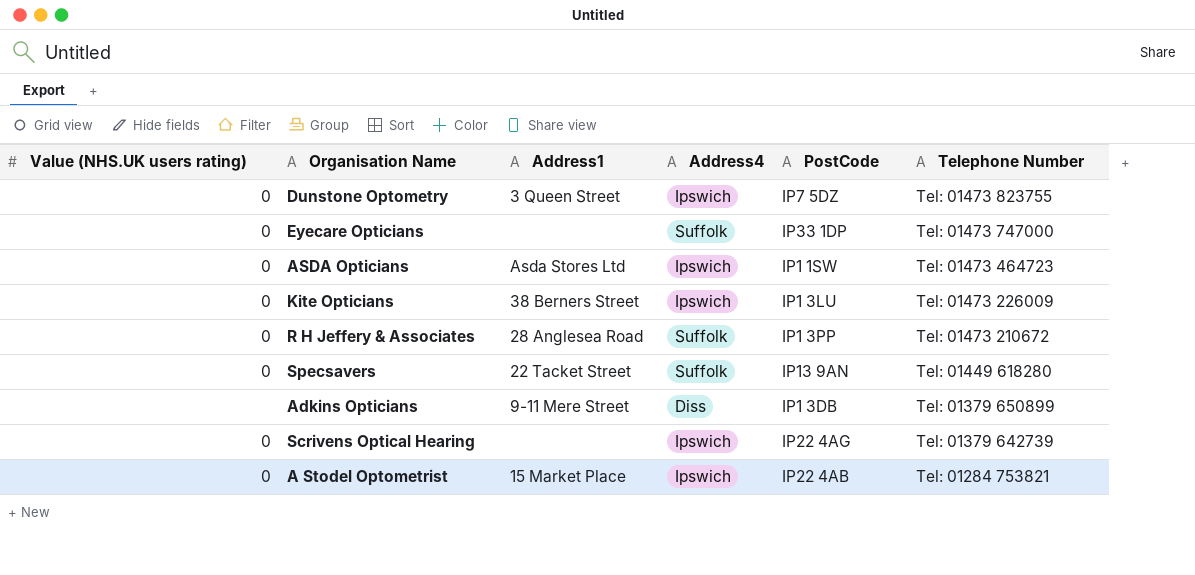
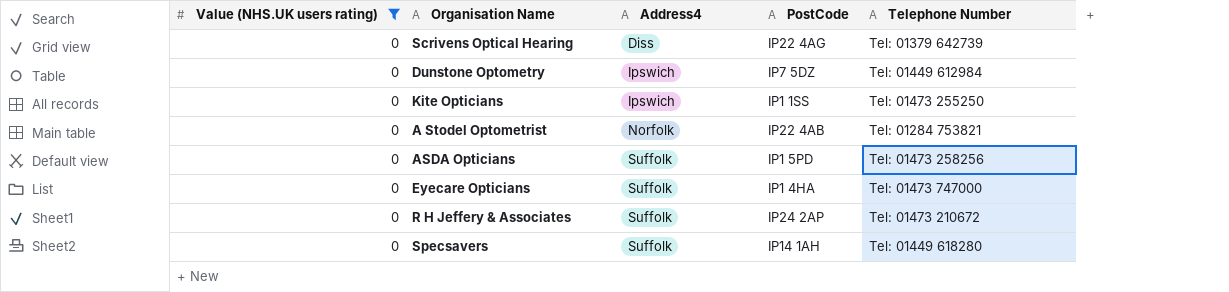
filter: none -> Value (NHS.UK users rating) = 0
row order: Telephone Number descending -> Address4 ascending
column Address1 | position: 3 -> none
Scrivens Optical Hearing | Address4: Ipswich -> Diss
Dunstone Optometry | Telephone Number: Tel: 01473 823755 -> Tel: 01449 612984
Kite Opticians | PostCode: IP1 3LU -> IP1 1SS
Kite Opticians | Telephone Number: Tel: 01473 226009 -> Tel: 01473 255250
A Stodel Optometrist | Address4: Ipswich -> Norfolk
ASDA Opticians | Address4: Ipswich -> Suffolk
ASDA Opticians | PostCode: IP1 1SW -> IP1 5PD
ASDA Opticians | Telephone Number: Tel: 01473 464723 -> Tel: 01473 258256
Eyecare Opticians | PostCode: IP33 1DP -> IP1 4HA
R H Jeffery & Associates | PostCode: IP1 3PP -> IP24 2AP
Specsavers | PostCode: IP13 9AN -> IP14 1AH

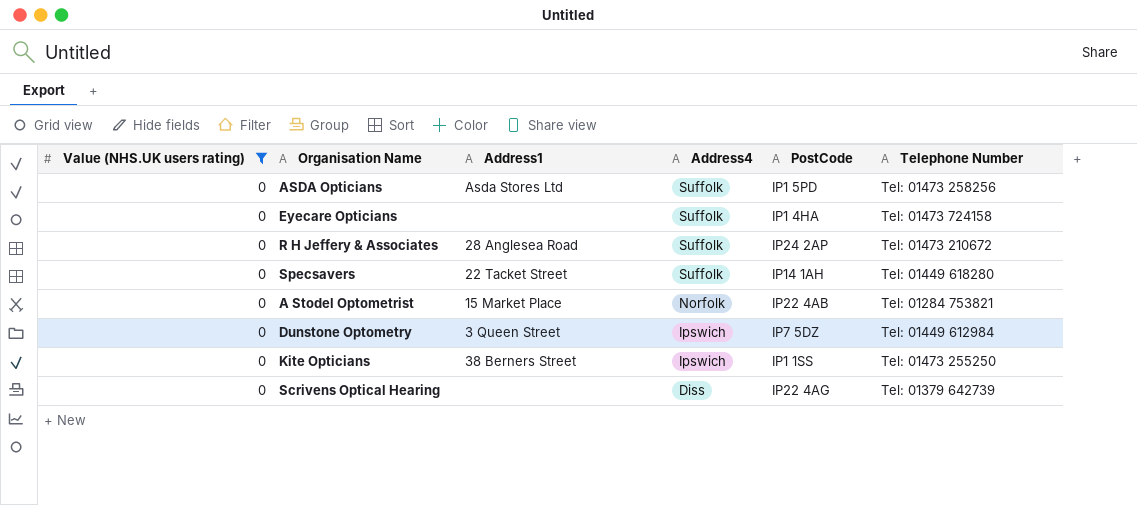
row order: Address4 ascending -> Address4 descending
column Address1 | position: none -> 3
Eyecare Opticians | Telephone Number: Tel: 01473 747000 -> Tel: 01473 724158

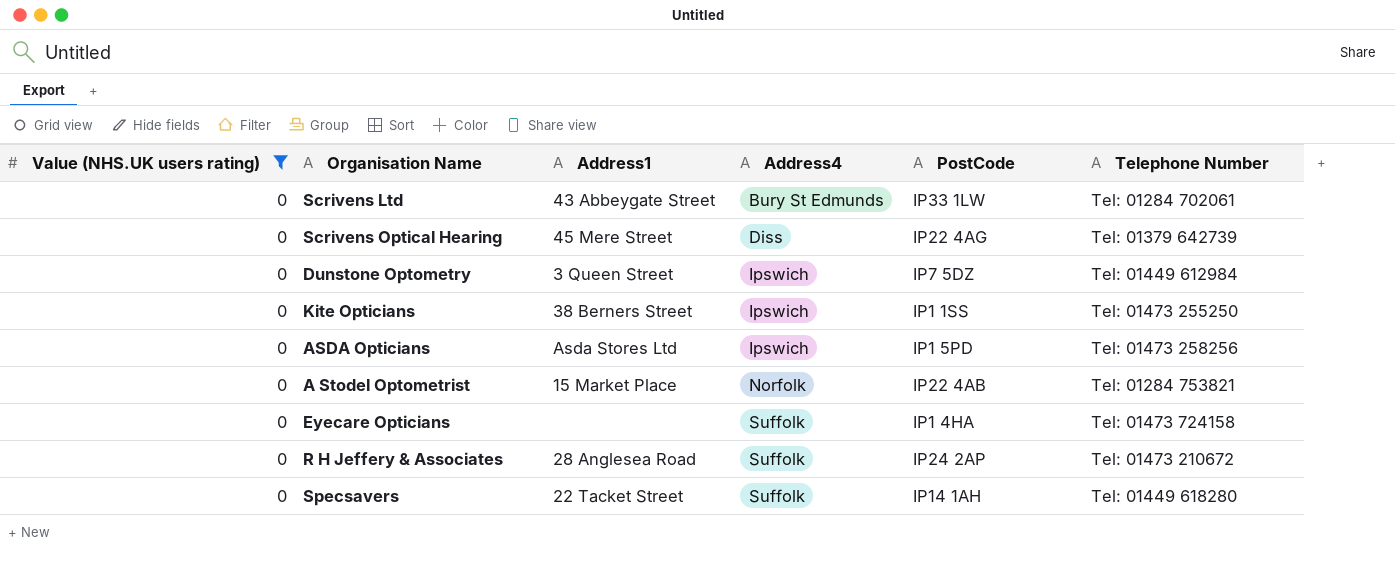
row order: Address4 descending -> Address4 ascending
row Scrivens Ltd: none -> 0 | 43 Abbeygate Street | Bury St Edmunds | IP33 1LW | Tel: 01284 702061
Scrivens Optical Hearing | Address1: none -> 45 Mere Street
ASDA Opticians | Address4: Suffolk -> Ipswich

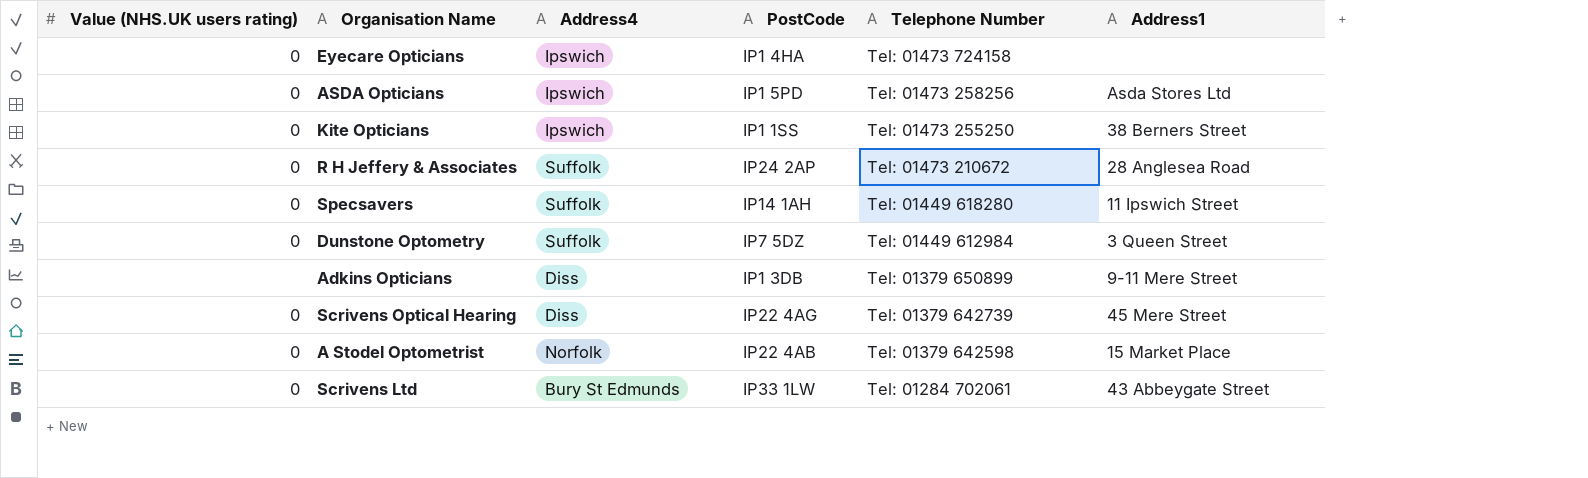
filter: Value (NHS.UK users rating) = 0 -> none
row order: Address4 ascending -> Telephone Number descending
column Address1 | position: 3 -> 6
Eyecare Opticians | Address4: Suffolk -> Ipswich
Specsavers | Address1: 22 Tacket Street -> 11 Ipswich Street
Dunstone Optometry | Address4: Ipswich -> Suffolk
A Stodel Optometrist | Telephone Number: Tel: 01284 753821 -> Tel: 01379 642598

